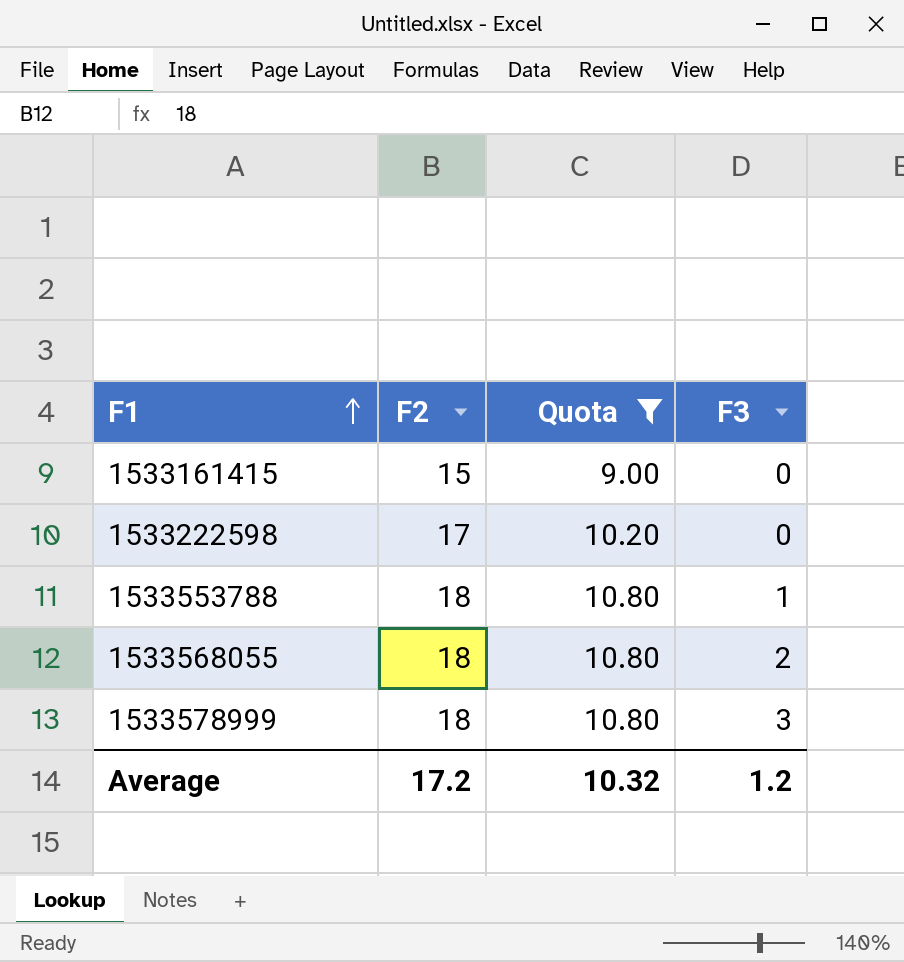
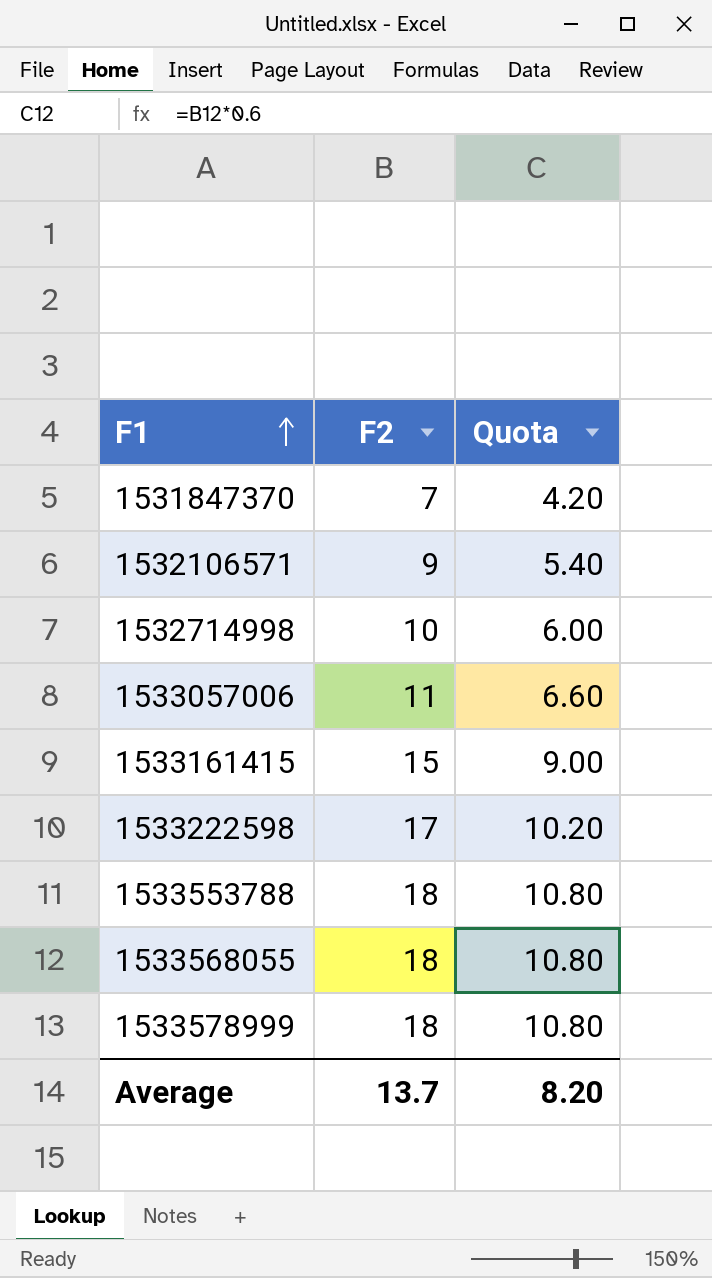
filter: Quota >= 9.00 -> none
column F3 | position: 4 -> none
Average | F2: 17.2 -> 13.7
Average | Quota: 10.32 -> 8.20

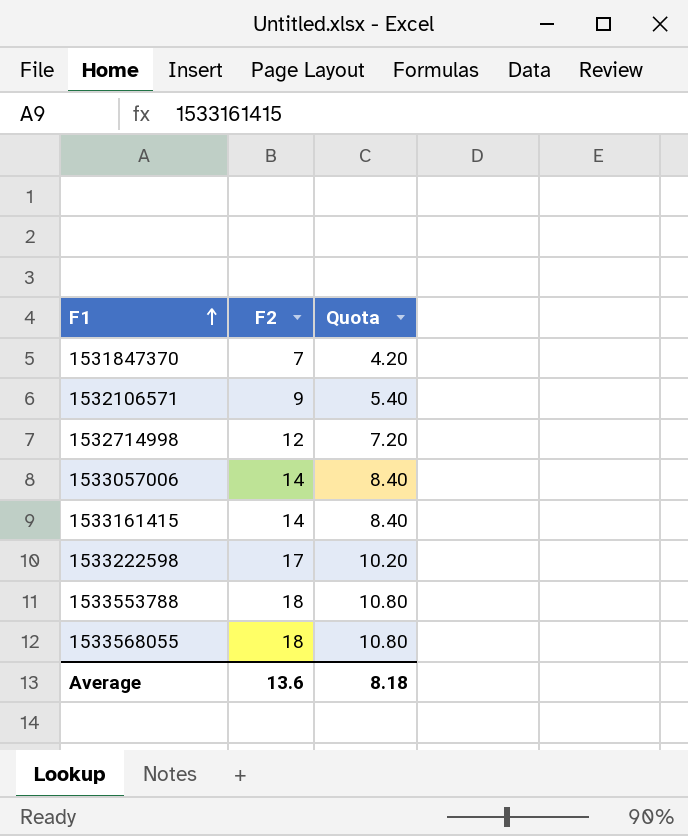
row 1533578999: 18 | 10.80 -> none
1532714998 | F2: 10 -> 12
1532714998 | Quota: 6.00 -> 7.20
1533057006 | F2: 11 -> 14
1533057006 | Quota: 6.60 -> 8.40
1533161415 | F2: 15 -> 14
1533161415 | Quota: 9.00 -> 8.40
Average | F2: 13.7 -> 13.6
Average | Quota: 8.20 -> 8.18

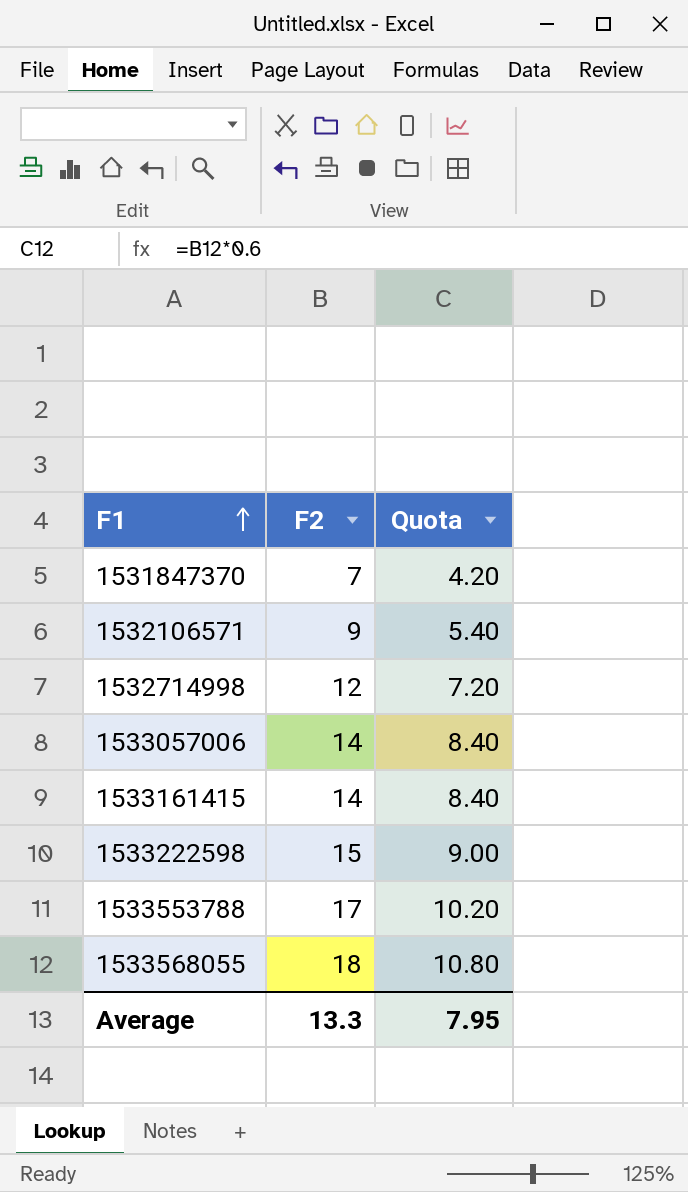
1533222598 | F2: 17 -> 15
1533222598 | Quota: 10.20 -> 9.00
1533553788 | F2: 18 -> 17
1533553788 | Quota: 10.80 -> 10.20
Average | F2: 13.6 -> 13.3
Average | Quota: 8.18 -> 7.95

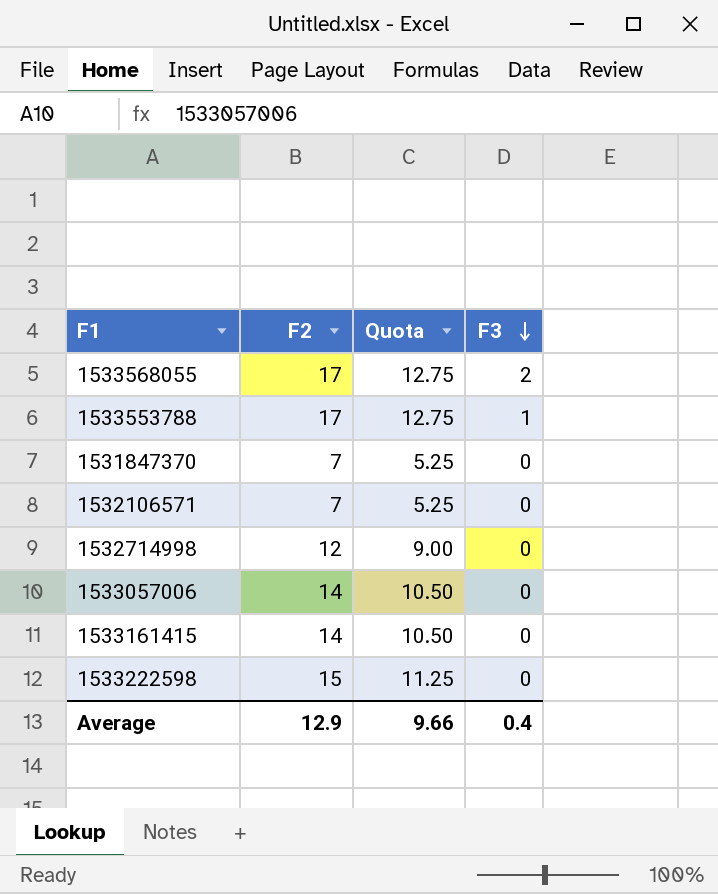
row order: F1 ascending -> F3 descending
column Quota | formula: [F2] * 0.6 -> [F2] * 0.75
column F3 | position: none -> 4
1533568055 | F2: 18 -> 17
1532106571 | F2: 9 -> 7
Average | F2: 13.3 -> 12.9
Average | Quota: 7.95 -> 9.66

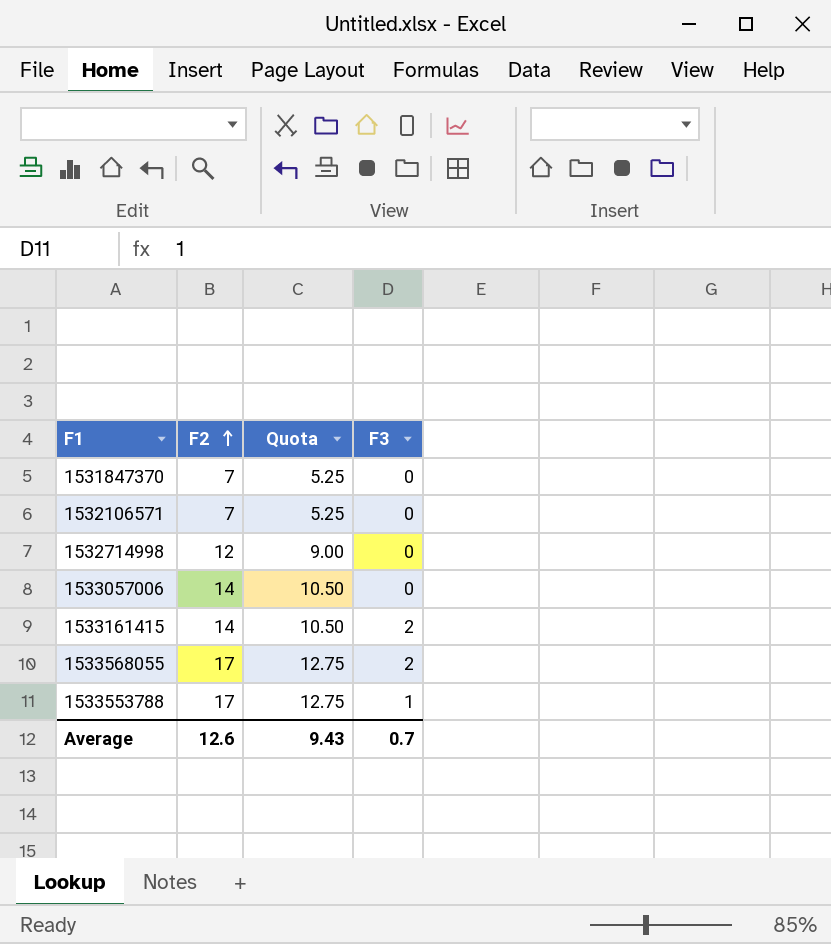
row order: F3 descending -> F2 ascending
row 1533222598: 15 | 11.25 | 0 -> none
1533161415 | F3: 0 -> 2
Average | F2: 12.9 -> 12.6
Average | Quota: 9.66 -> 9.43
Average | F3: 0.4 -> 0.7

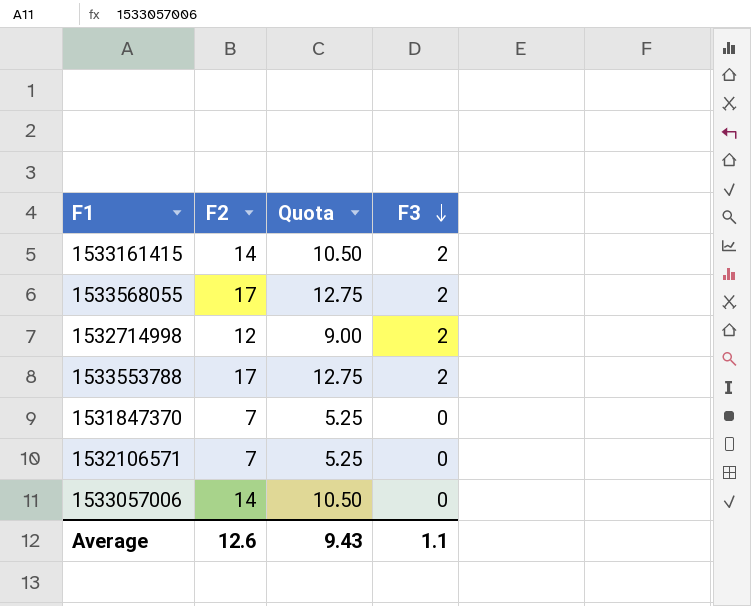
row order: F2 ascending -> F3 descending
1532714998 | F3: 0 -> 2
1533553788 | F3: 1 -> 2
Average | F3: 0.7 -> 1.1

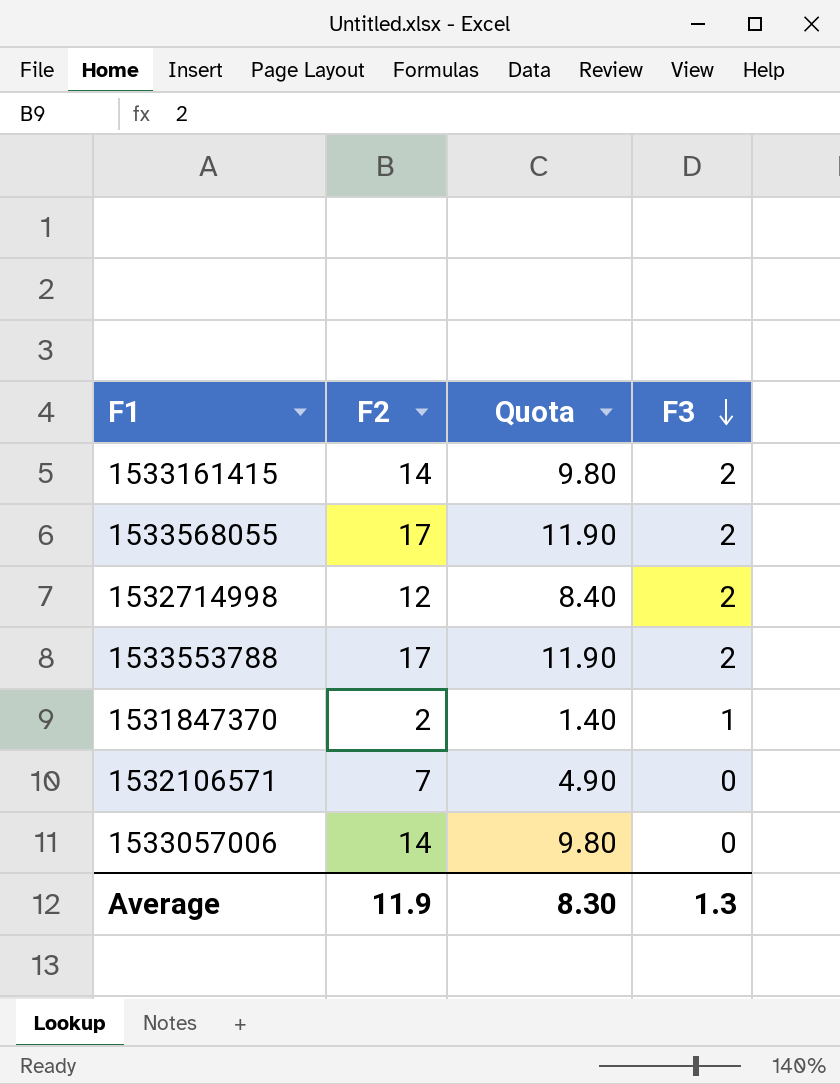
column Quota | formula: [F2] * 0.75 -> [F2] * 0.7
1531847370 | F2: 7 -> 2
1531847370 | F3: 0 -> 1
Average | F2: 12.6 -> 11.9
Average | Quota: 9.43 -> 8.30
Average | F3: 1.1 -> 1.3

